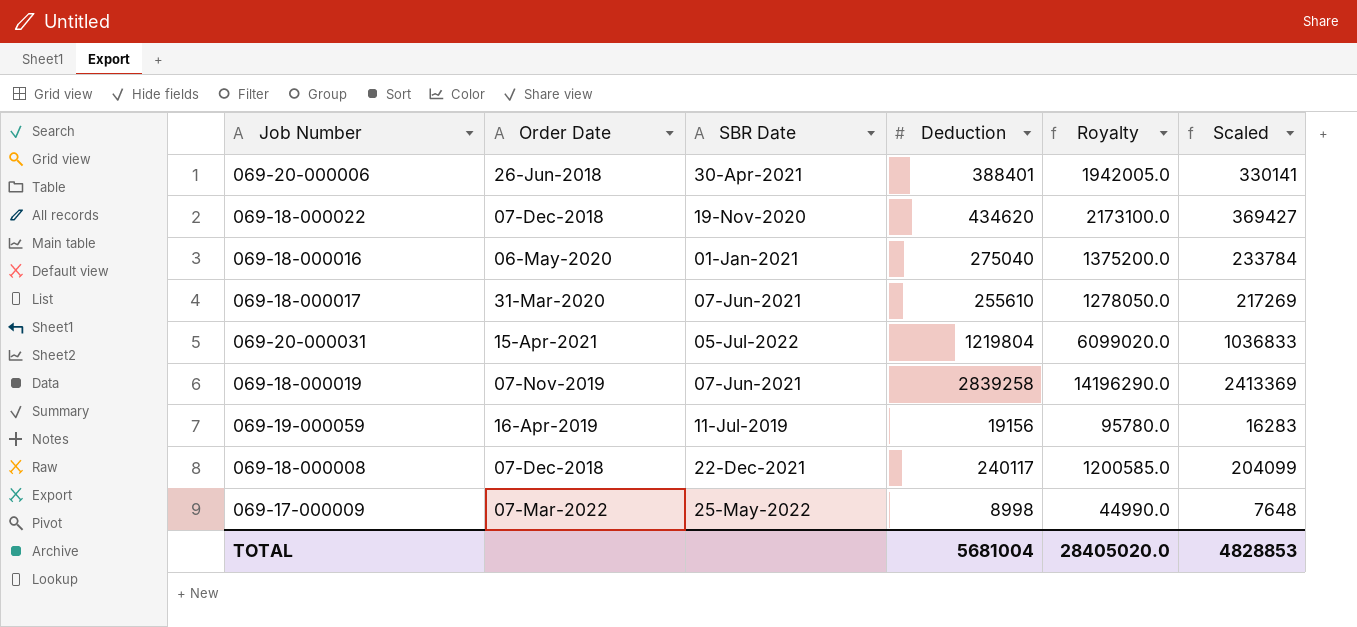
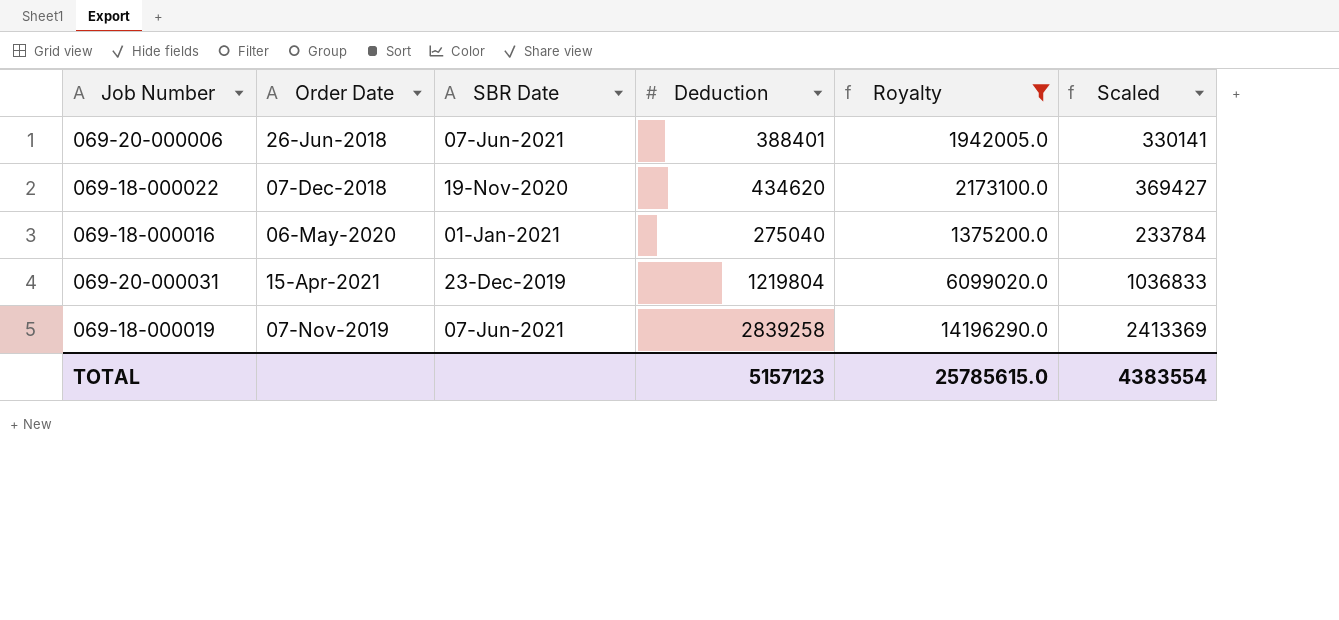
filter: none -> Royalty >= 1375200.0
069-20-000006 | SBR Date: 30-Apr-2021 -> 07-Jun-2021
069-20-000031 | SBR Date: 05-Jul-2022 -> 23-Dec-2019
TOTAL | Deduction: 5681004 -> 5157123
TOTAL | Royalty: 28405020.0 -> 25785615.0
TOTAL | Scaled: 4828853 -> 4383554

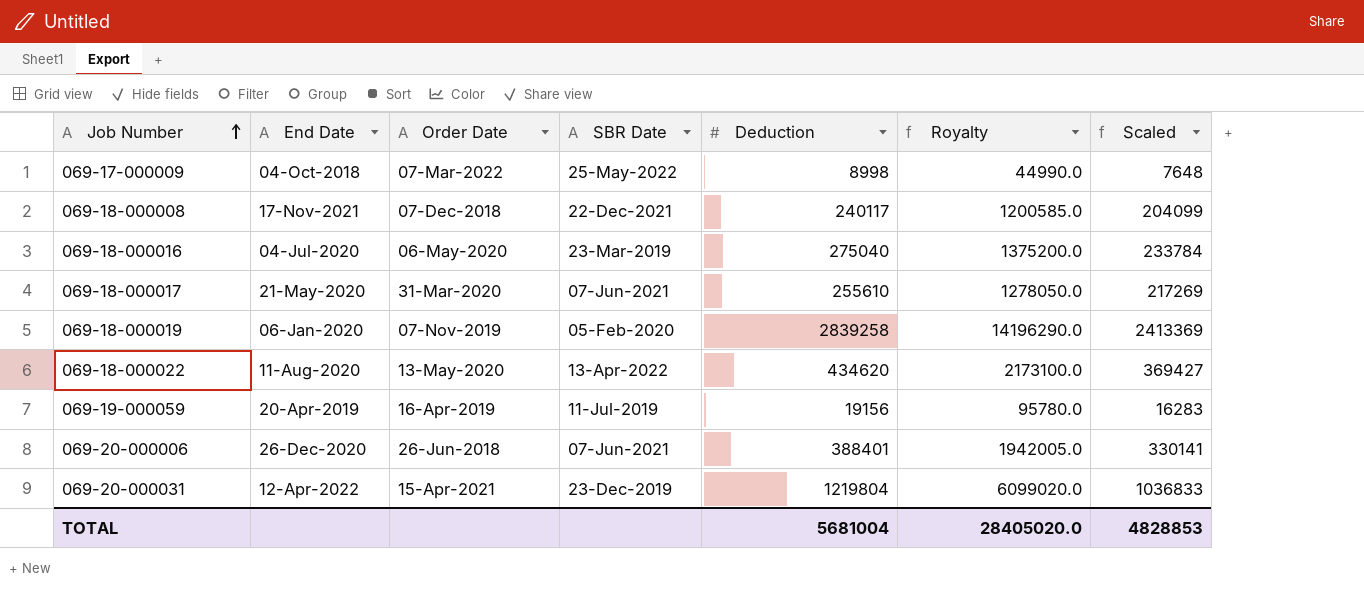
filter: Royalty >= 1375200.0 -> none
row order: none -> Job Number ascending
column End Date | position: none -> 2
069-18-000016 | SBR Date: 01-Jan-2021 -> 23-Mar-2019
069-18-000019 | SBR Date: 07-Jun-2021 -> 05-Feb-2020
069-18-000022 | Order Date: 07-Dec-2018 -> 13-May-2020
069-18-000022 | SBR Date: 19-Nov-2020 -> 13-Apr-2022
TOTAL | Deduction: 5157123 -> 5681004
TOTAL | Royalty: 25785615.0 -> 28405020.0
TOTAL | Scaled: 4383554 -> 4828853

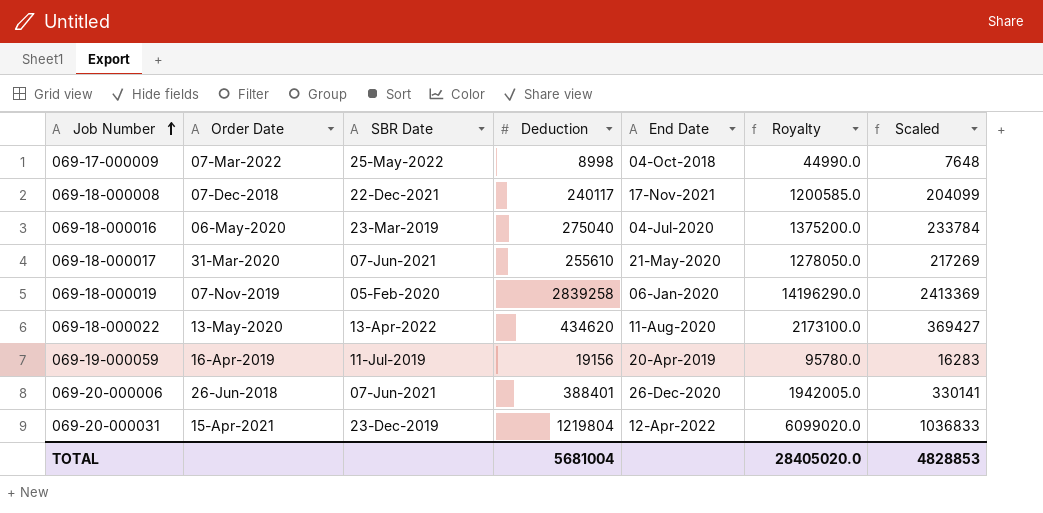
column End Date | position: 2 -> 5

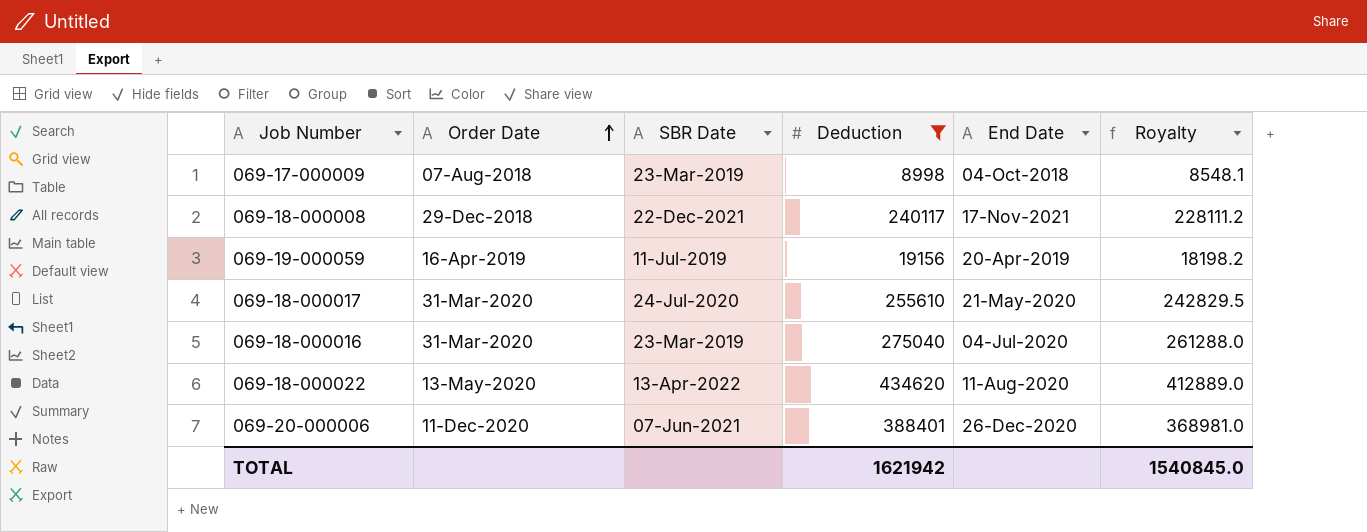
filter: none -> Deduction <= 434620
row order: Job Number ascending -> Order Date ascending
column Scaled | formula: [Deduction] * 0.85 -> none
column Royalty | formula: [Deduction] * 5 -> [Deduction] * 0.95
069-17-000009 | Order Date: 07-Mar-2022 -> 07-Aug-2018
069-17-000009 | SBR Date: 25-May-2022 -> 23-Mar-2019
069-18-000008 | Order Date: 07-Dec-2018 -> 29-Dec-2018
069-18-000017 | SBR Date: 07-Jun-2021 -> 24-Jul-2020
069-18-000016 | Order Date: 06-May-2020 -> 31-Mar-2020
069-20-000006 | Order Date: 26-Jun-2018 -> 11-Dec-2020
TOTAL | Deduction: 5681004 -> 1621942
TOTAL | Royalty: 28405020.0 -> 1540845.0

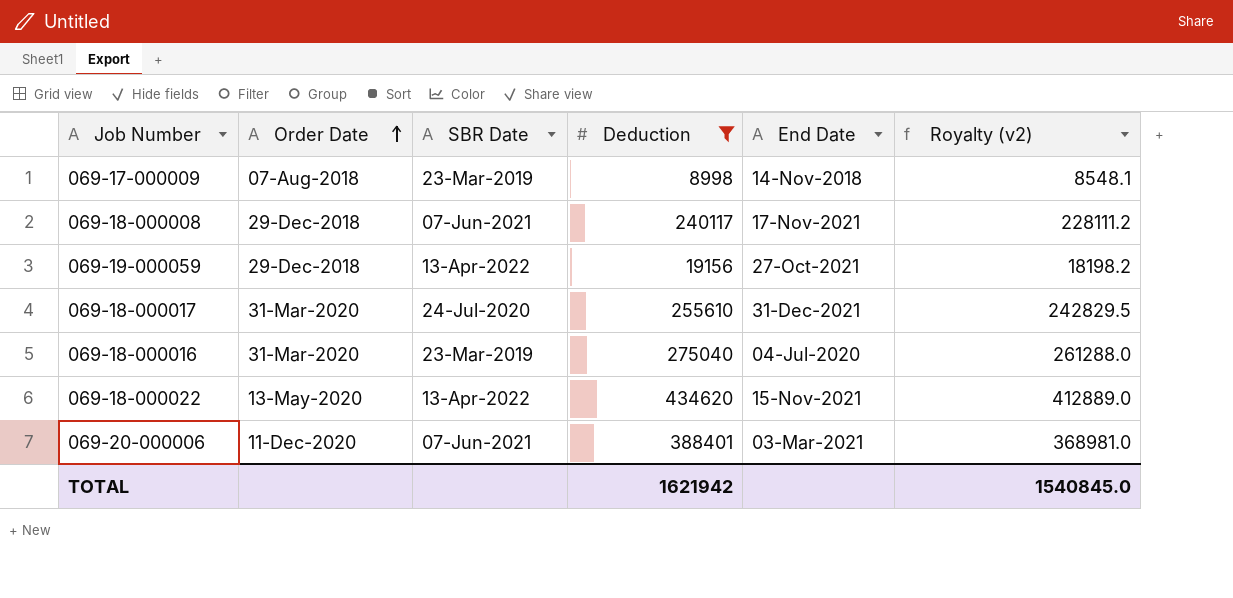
column name: Royalty -> Royalty (v2)
069-17-000009 | End Date: 04-Oct-2018 -> 14-Nov-2018
069-18-000008 | SBR Date: 22-Dec-2021 -> 07-Jun-2021
069-19-000059 | Order Date: 16-Apr-2019 -> 29-Dec-2018
069-19-000059 | SBR Date: 11-Jul-2019 -> 13-Apr-2022
069-19-000059 | End Date: 20-Apr-2019 -> 27-Oct-2021
069-18-000017 | End Date: 21-May-2020 -> 31-Dec-2021
069-18-000022 | End Date: 11-Aug-2020 -> 15-Nov-2021
069-20-000006 | End Date: 26-Dec-2020 -> 03-Mar-2021

